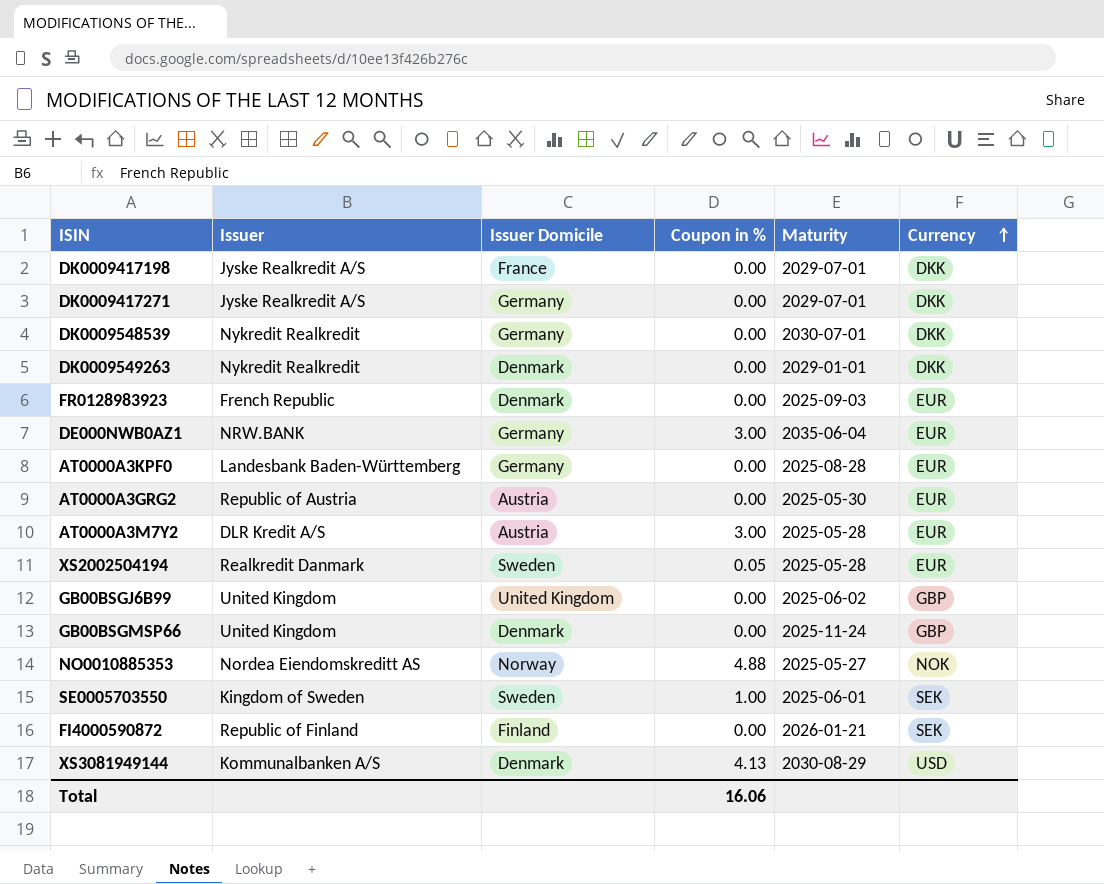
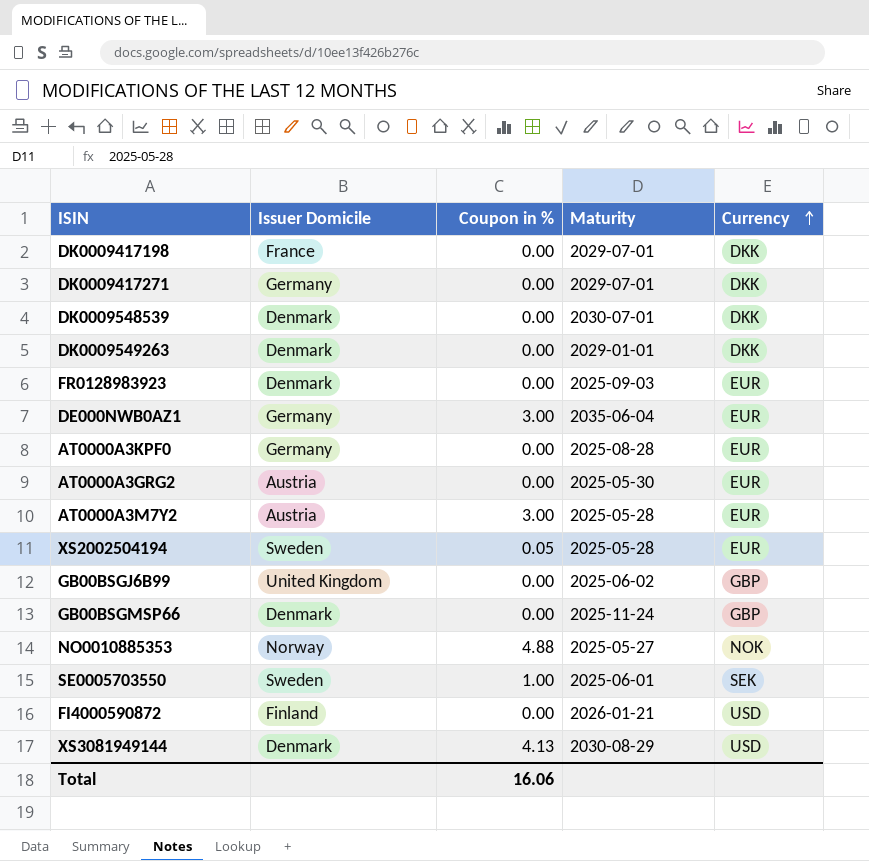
column Issuer | position: 2 -> none
DK0009548539 | Issuer Domicile: Germany -> Denmark
FI4000590872 | Currency: SEK -> USD

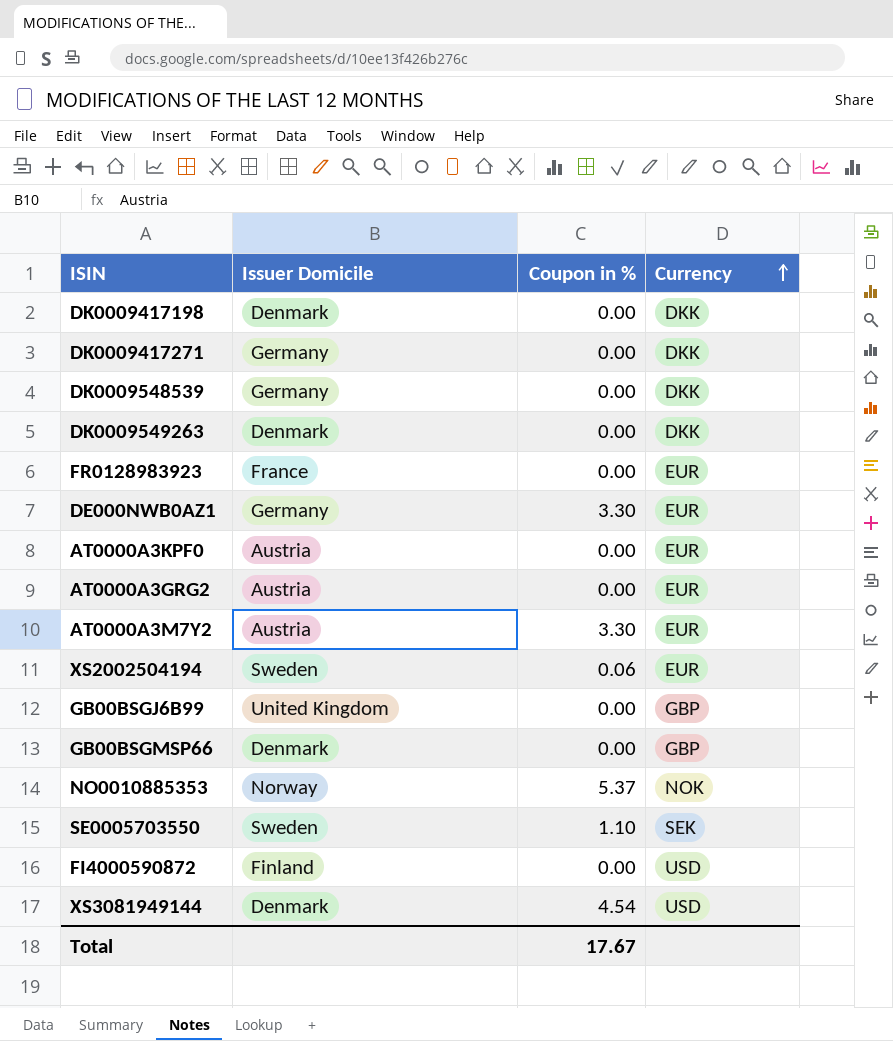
column Maturity | position: 4 -> none
DK0009417198 | Issuer Domicile: France -> Denmark
DK0009548539 | Issuer Domicile: Denmark -> Germany
FR0128983923 | Issuer Domicile: Denmark -> France
DE000NWB0AZ1 | Coupon in %: 3.00 -> 3.30
AT0000A3KPF0 | Issuer Domicile: Germany -> Austria
AT0000A3M7Y2 | Coupon in %: 3.00 -> 3.30
XS2002504194 | Coupon in %: 0.05 -> 0.06
NO0010885353 | Coupon in %: 4.88 -> 5.37
SE0005703550 | Coupon in %: 1.00 -> 1.10
XS3081949144 | Coupon in %: 4.13 -> 4.54
Total | Coupon in %: 16.06 -> 17.67

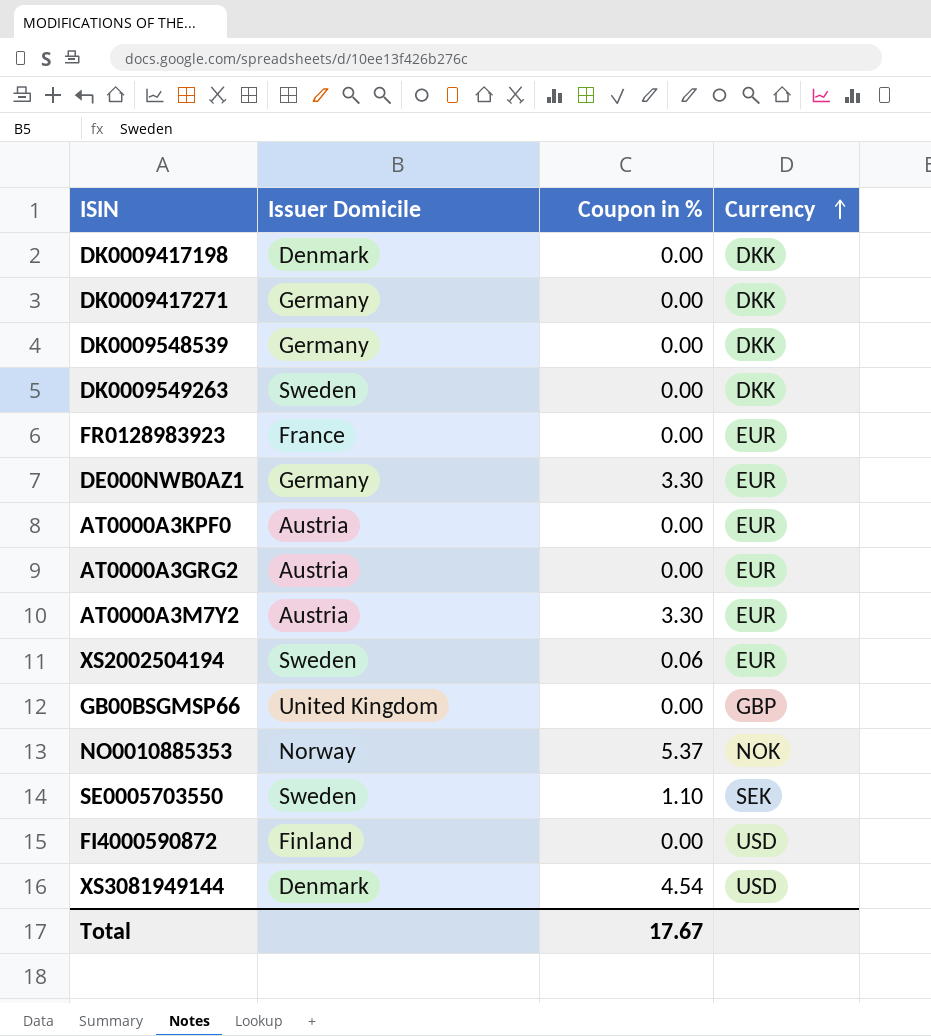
row GB00BSGJ6B99: United Kingdom | 0.00 | GBP -> none
DK0009549263 | Issuer Domicile: Denmark -> Sweden
GB00BSGMSP66 | Issuer Domicile: Denmark -> United Kingdom

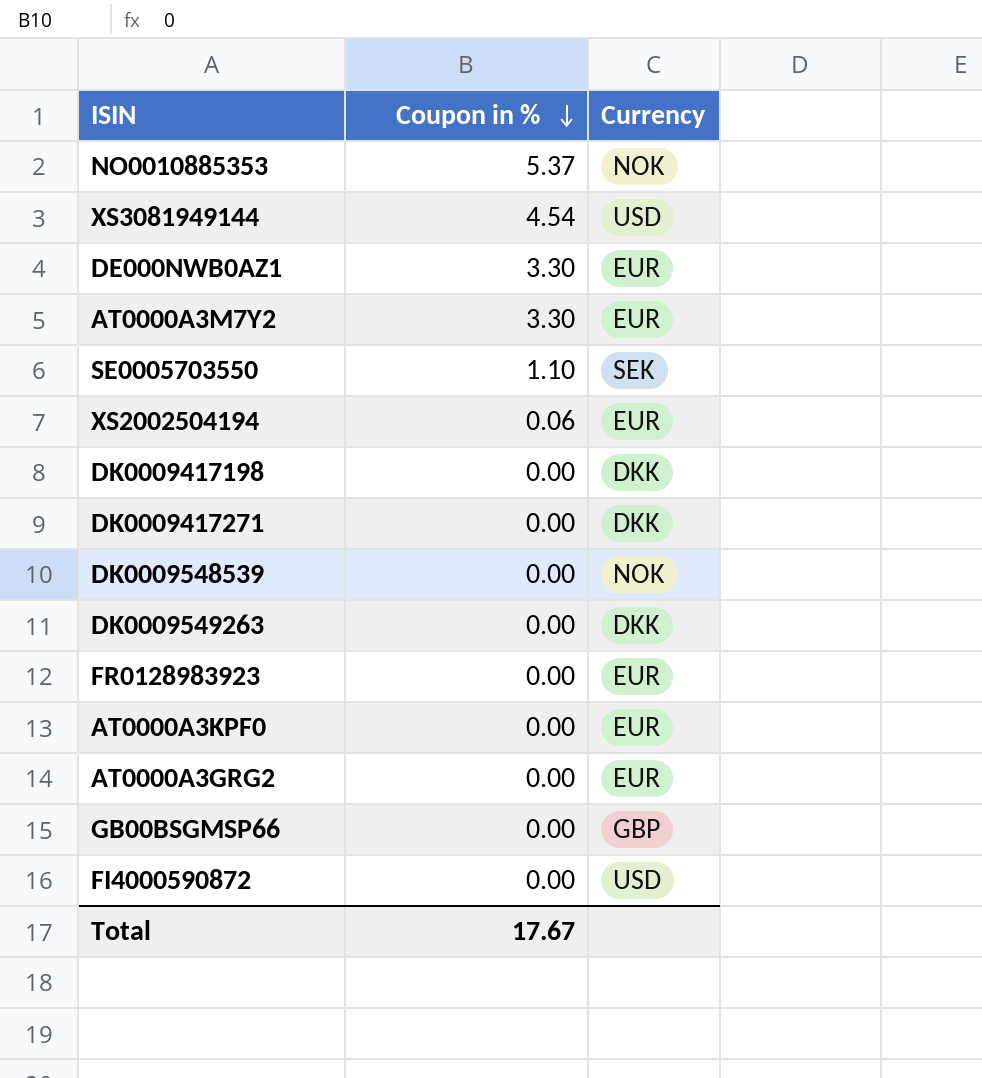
row order: Currency ascending -> Coupon in % descending
column Issuer Domicile | position: 2 -> none
DK0009548539 | Currency: DKK -> NOK

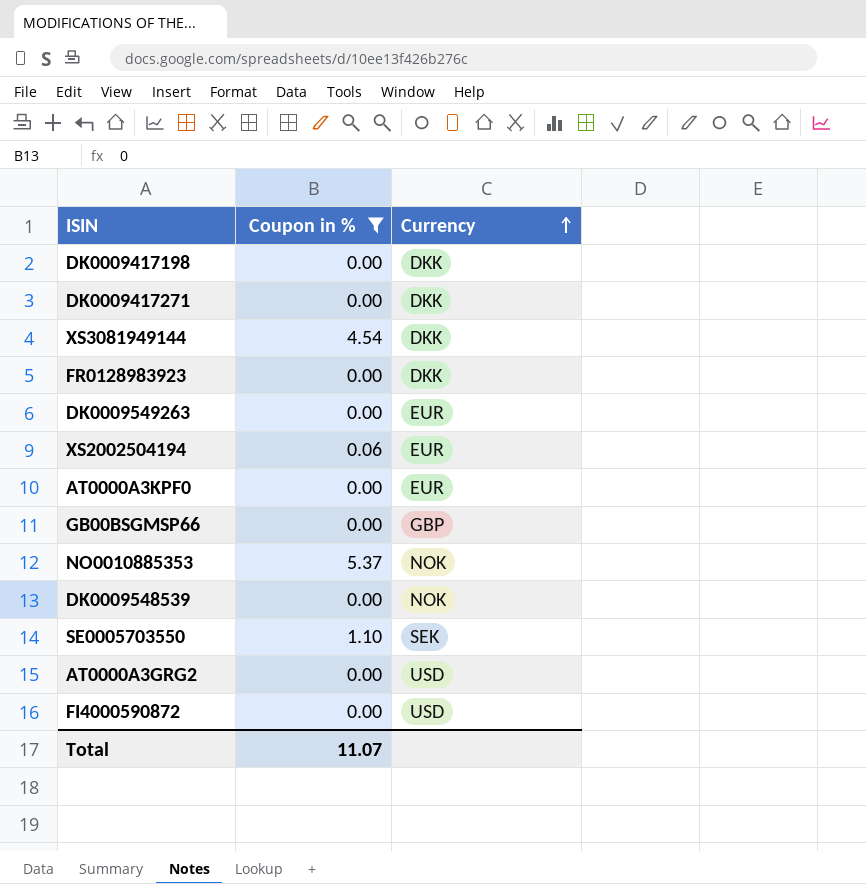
filter: none -> Coupon in % != 3.30
row order: Coupon in % descending -> Currency ascending
XS3081949144 | Currency: USD -> DKK
FR0128983923 | Currency: EUR -> DKK
DK0009549263 | Currency: DKK -> EUR
AT0000A3GRG2 | Currency: EUR -> USD
Total | Coupon in %: 17.67 -> 11.07

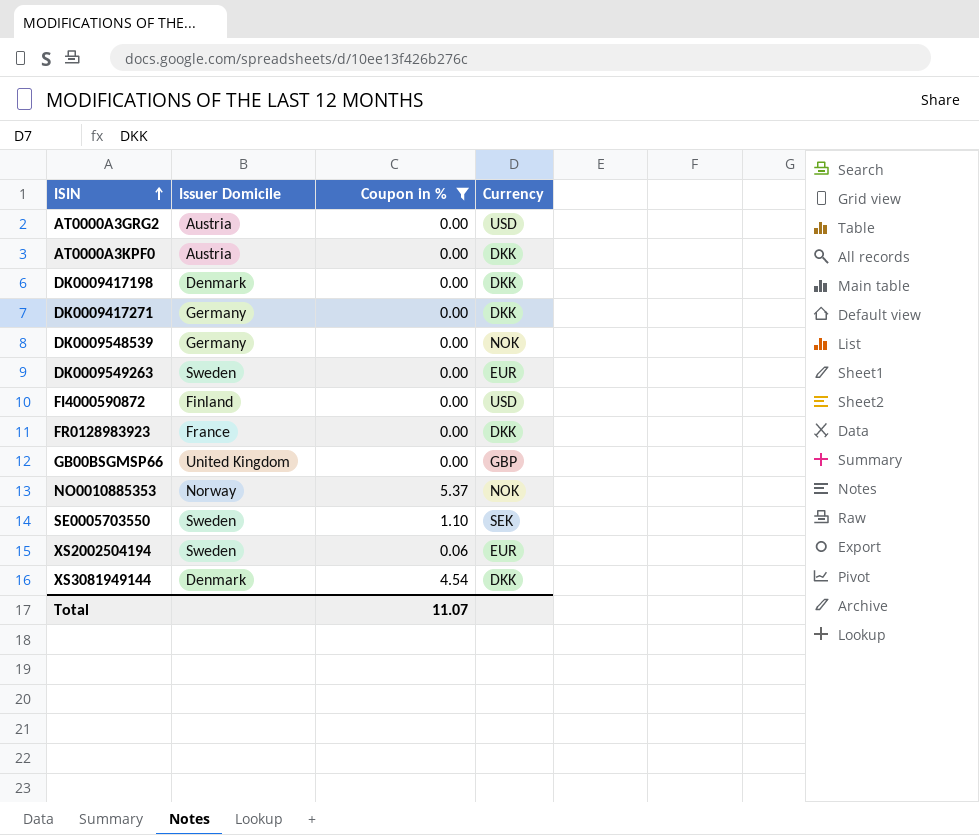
row order: Currency ascending -> ISIN ascending
column Issuer Domicile | position: none -> 2
AT0000A3KPF0 | Currency: EUR -> DKK

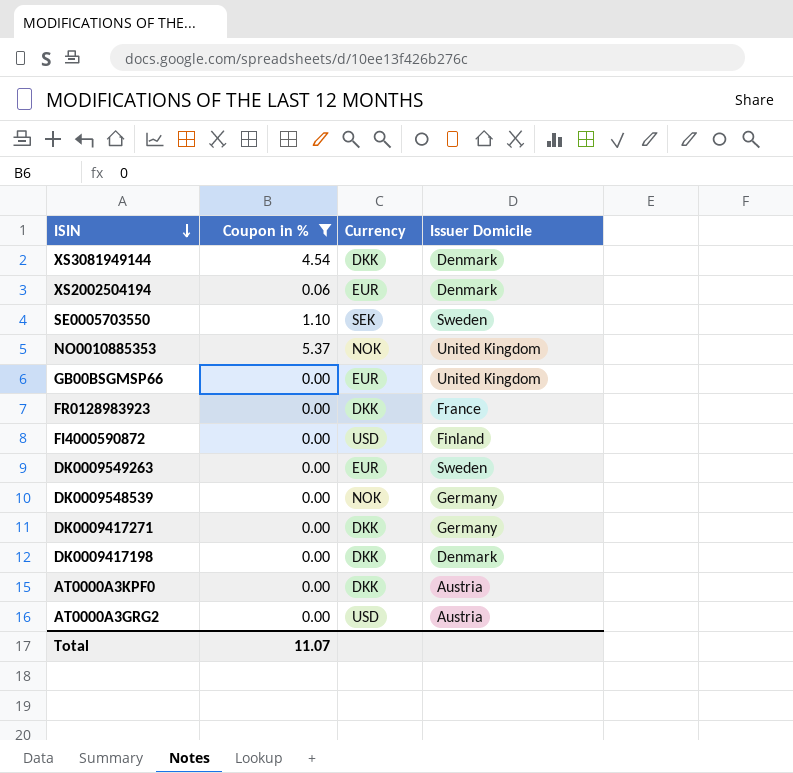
row order: ISIN ascending -> ISIN descending
column Issuer Domicile | position: 2 -> 4
XS2002504194 | Issuer Domicile: Sweden -> Denmark
NO0010885353 | Issuer Domicile: Norway -> United Kingdom
GB00BSGMSP66 | Currency: GBP -> EUR

